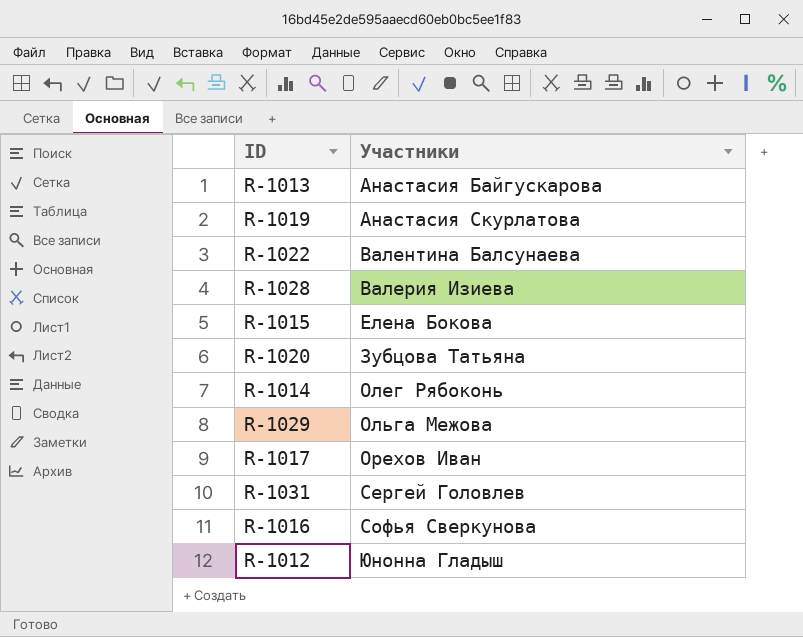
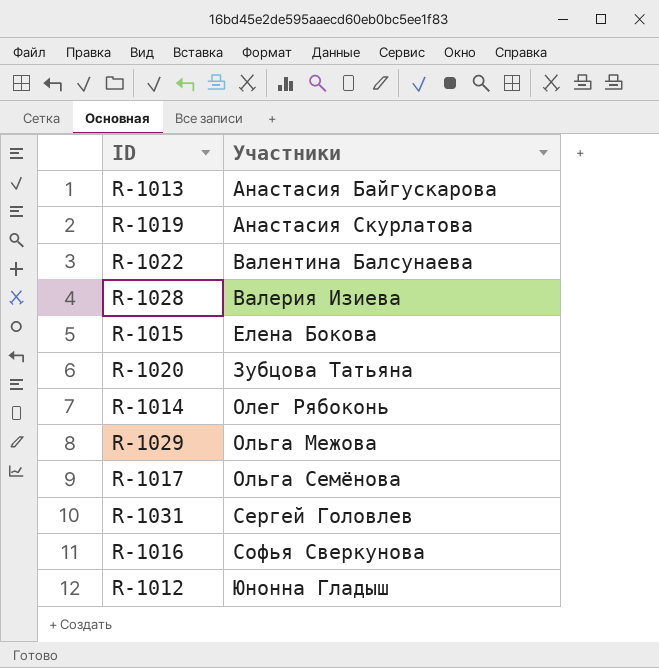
R-1017 | Участники: Орехов Иван -> Ольга Семёнова

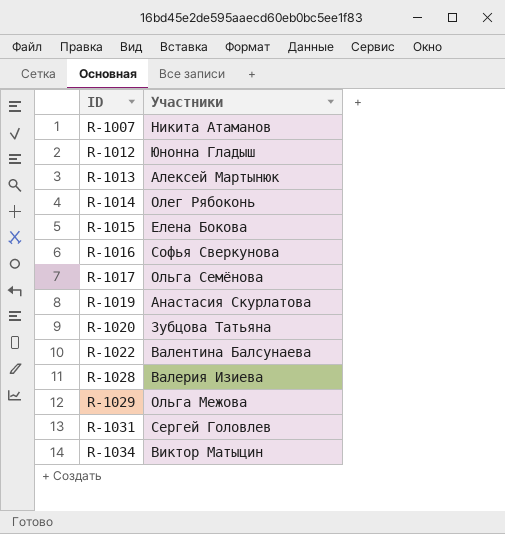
row order: Участники ascending -> ID ascending
row R-1007: none -> Никита Атаманов
R-1013 | Участники: Анастасия Байгускарова -> Алексей Мартынюк
row R-1034: none -> Виктор Матыцин

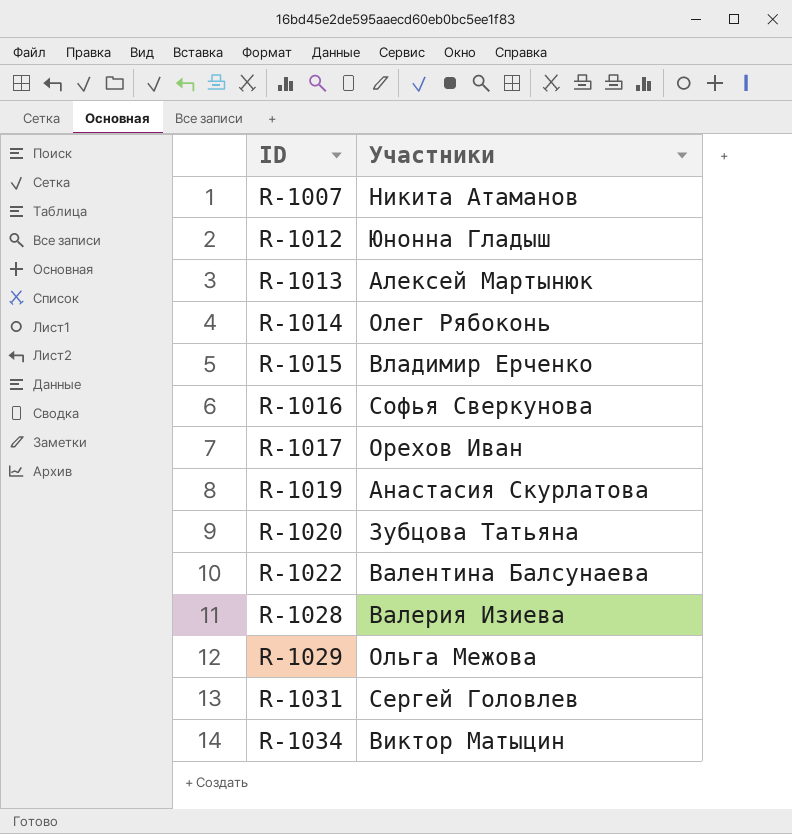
R-1015 | Участники: Елена Бокова -> Владимир Ерченко
R-1017 | Участники: Ольга Семёнова -> Орехов Иван

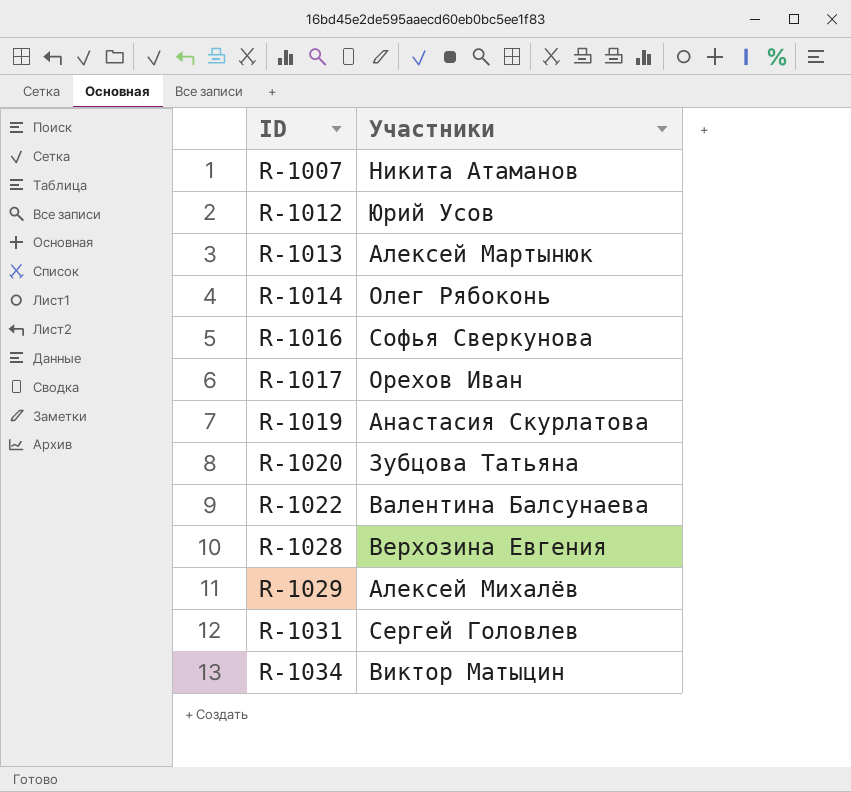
row R-1015: Владимир Ерченко -> none
R-1012 | Участники: Юнонна Гладыш -> Юрий Усов
R-1028 | Участники: Валерия Изиева -> Верхозина Евгения
R-1029 | Участники: Ольга Межова -> Алексей Михалёв

